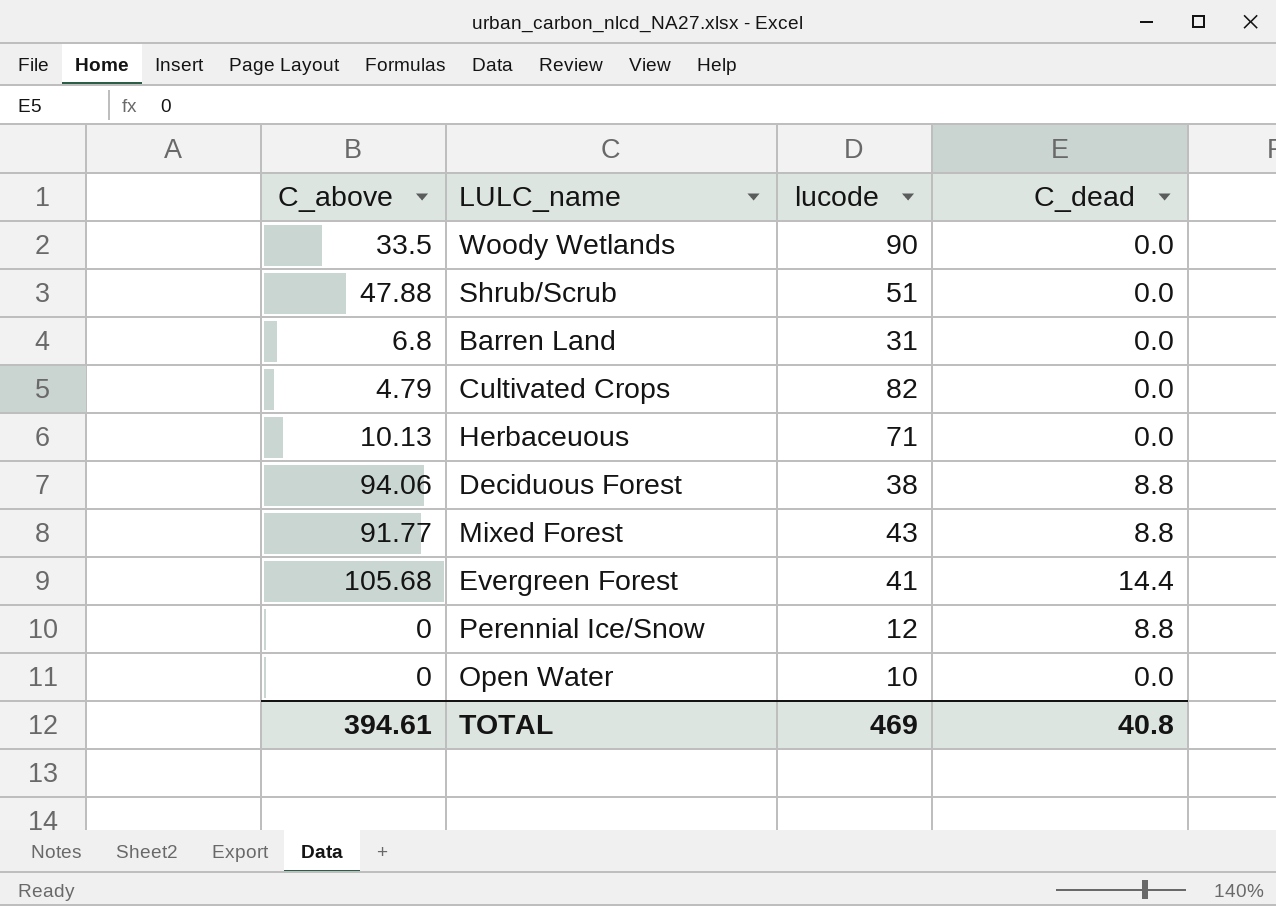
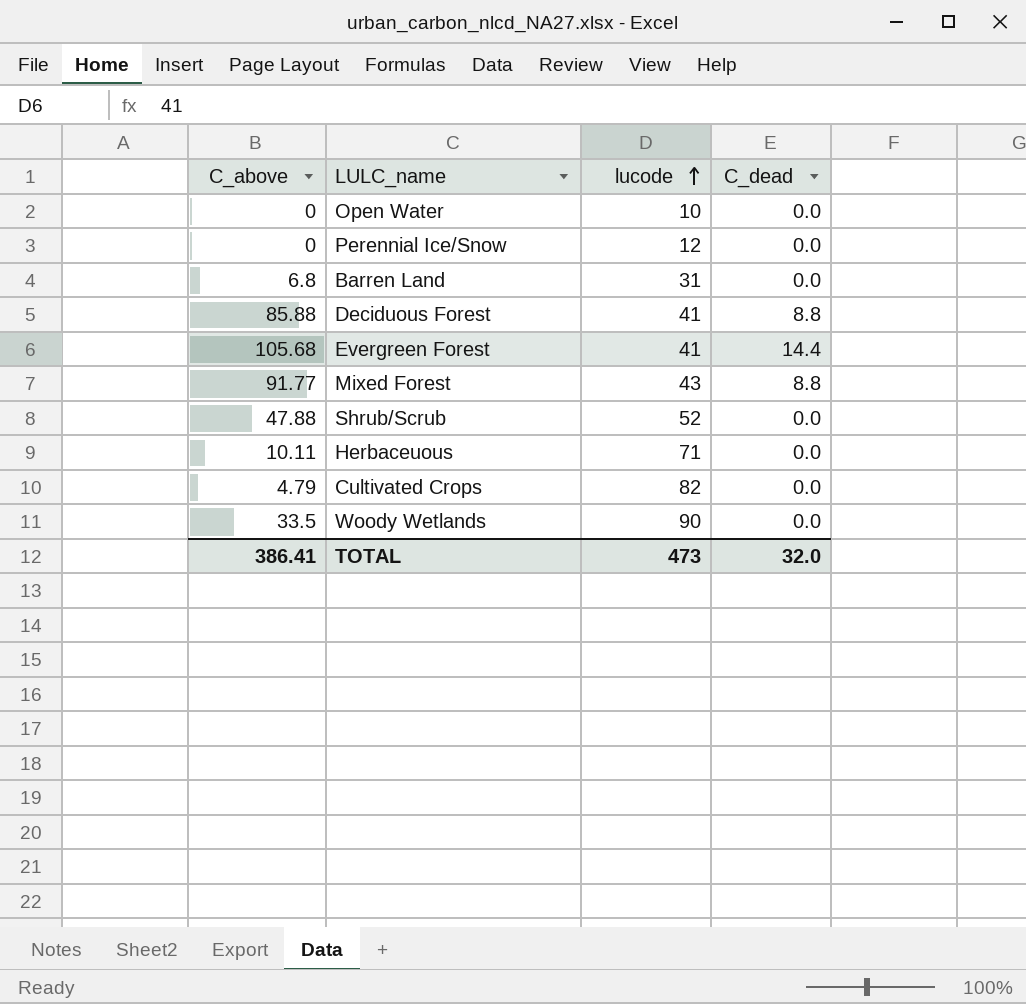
row order: none -> lucode ascending
Perennial Ice/Snow | C_dead: 8.8 -> 0.0
Deciduous Forest | C_above: 94.06 -> 85.88
Deciduous Forest | lucode: 38 -> 41
Shrub/Scrub | lucode: 51 -> 52
Herbaceuous | C_above: 10.13 -> 10.11
TOTAL | C_above: 394.61 -> 386.41
TOTAL | lucode: 469 -> 473
TOTAL | C_dead: 40.8 -> 32.0

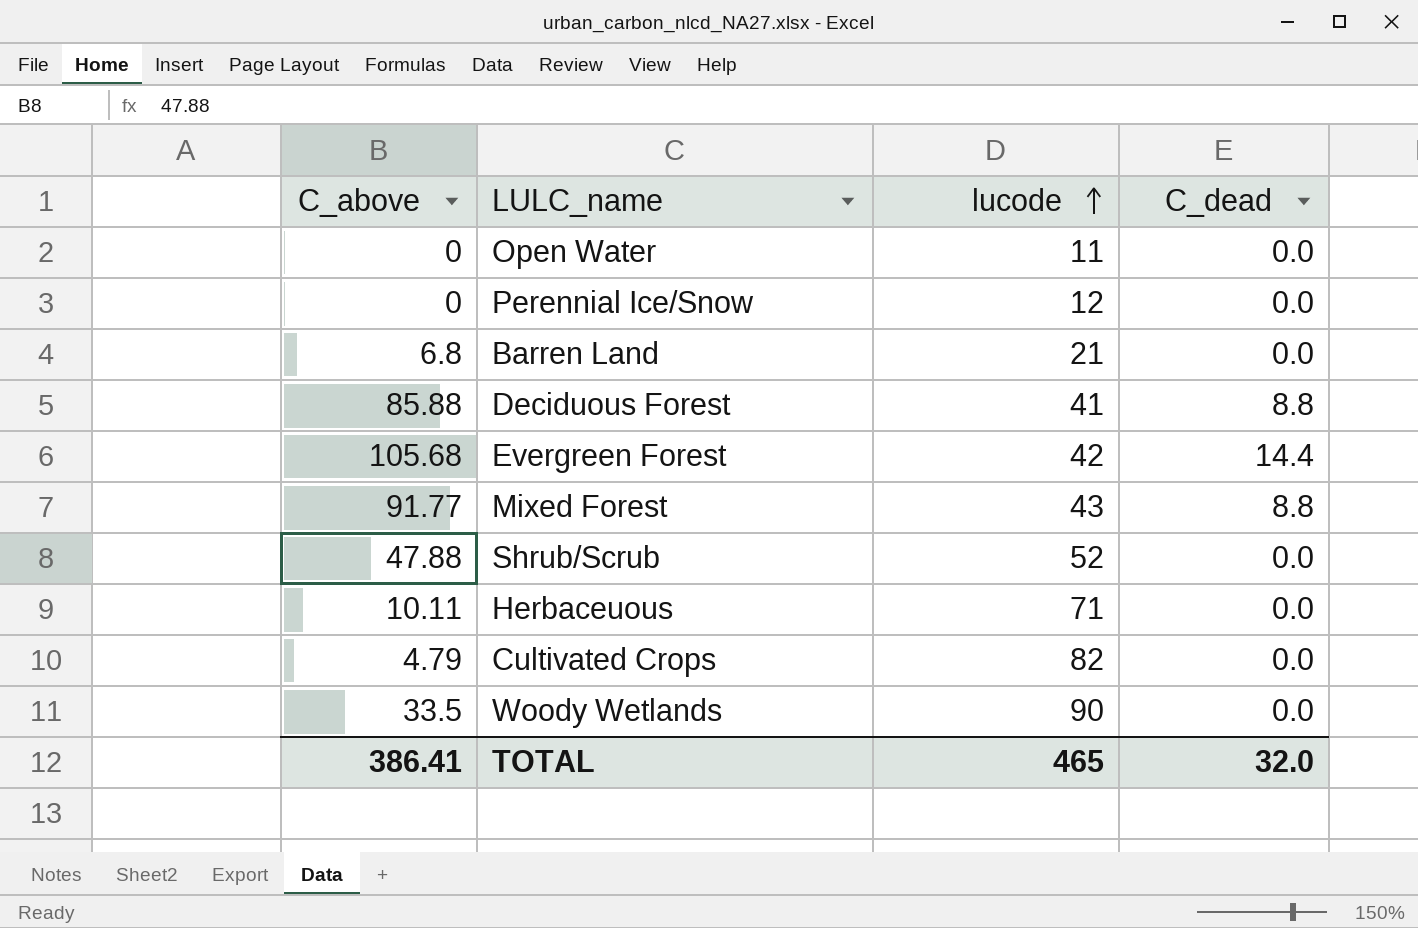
Open Water | lucode: 10 -> 11
Barren Land | lucode: 31 -> 21
Evergreen Forest | lucode: 41 -> 42
TOTAL | lucode: 473 -> 465

